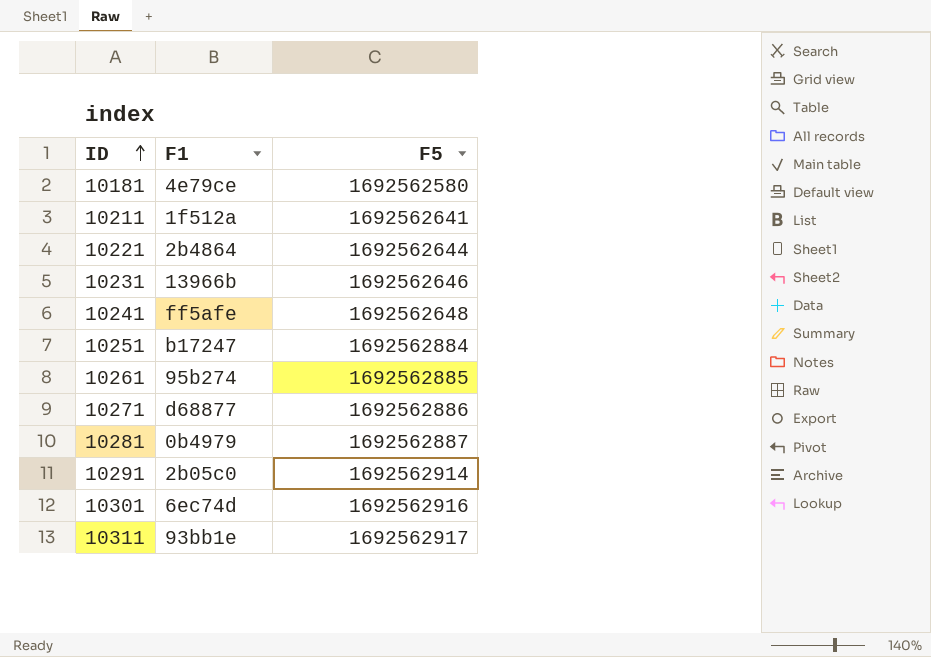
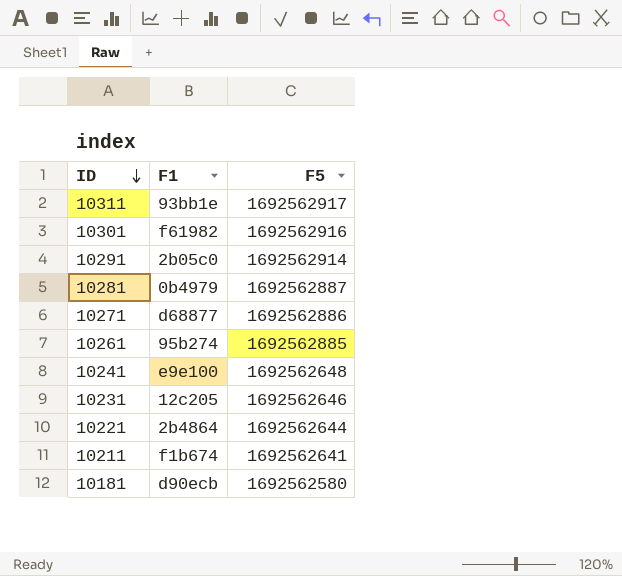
row order: ID ascending -> ID descending
row 10251: b17247 | 1692562884 -> none
10301 | F1: 6ec74d -> f61982
10241 | F1: ff5afe -> e9e100
10231 | F1: 13966b -> 12c205
10211 | F1: 1f512a -> f1b674
10181 | F1: 4e79ce -> d90ecb

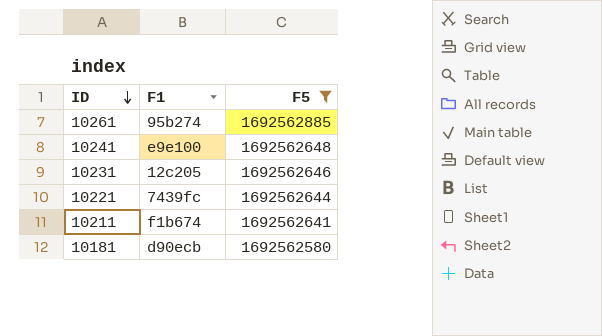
filter: none -> F5 <= 1692562885
10221 | F1: 2b4864 -> 7439fc

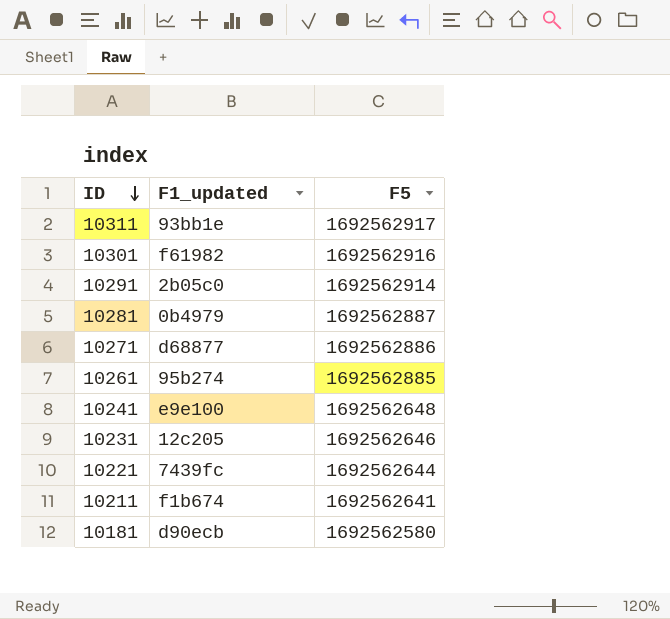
filter: F5 <= 1692562885 -> none
column name: F1 -> F1_updated

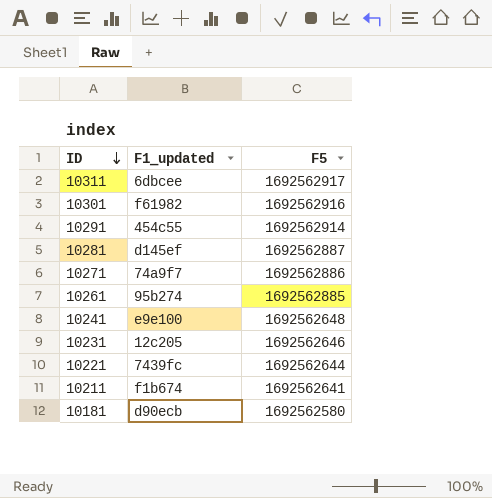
10311 | F1_updated: 93bb1e -> 6dbcee
10291 | F1_updated: 2b05c0 -> 454c55
10281 | F1_updated: 0b4979 -> d145ef
10271 | F1_updated: d68877 -> 74a9f7

